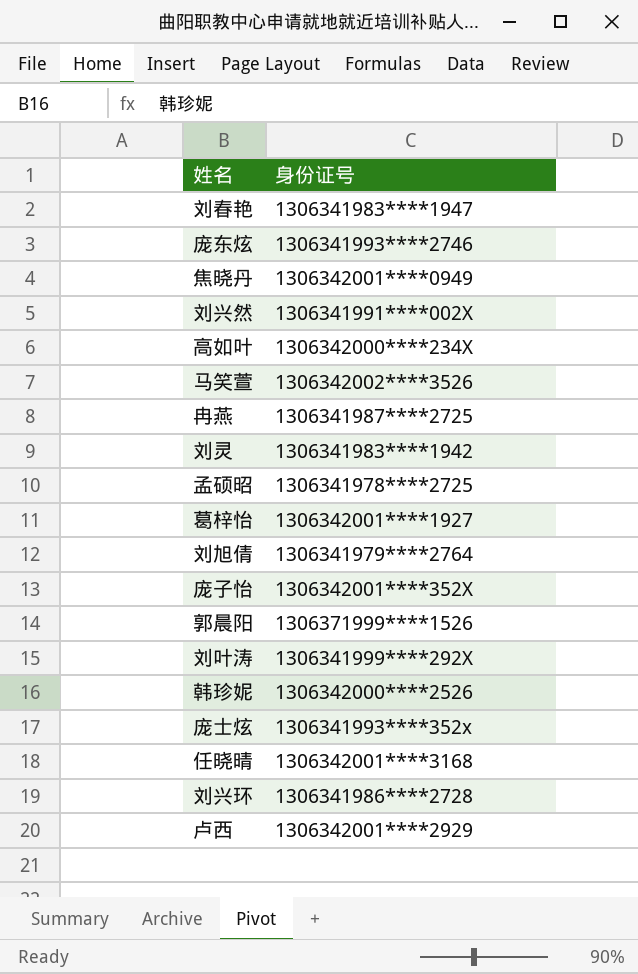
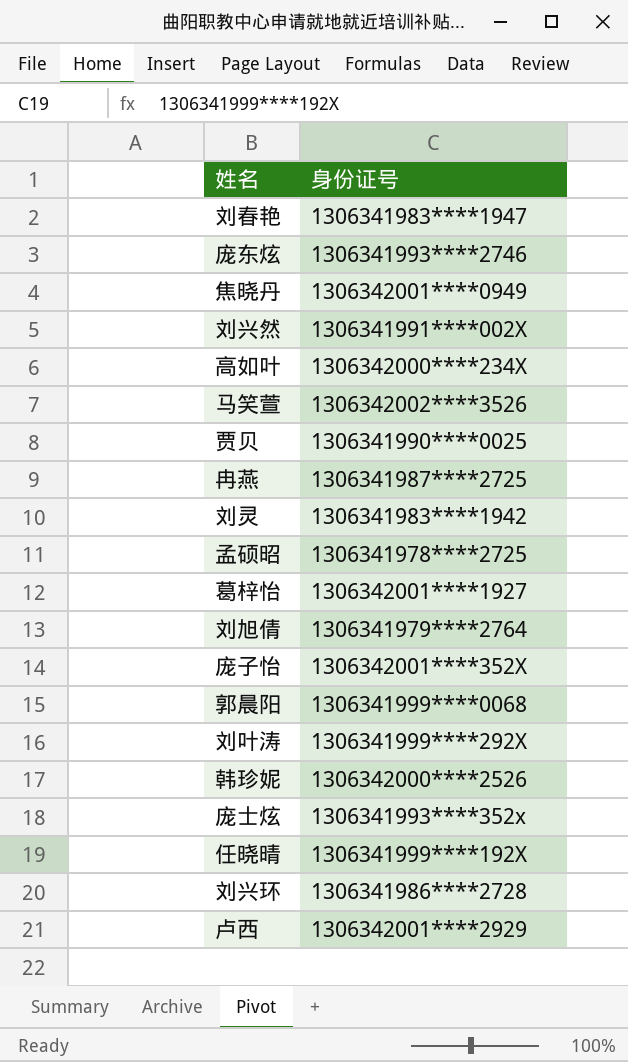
row 贾贝: none -> 1306341990****0025
郭晨阳 | 身份证号: 1306371999****1526 -> 1306341999****0068
任晓晴 | 身份证号: 1306342001****3168 -> 1306341999****192X

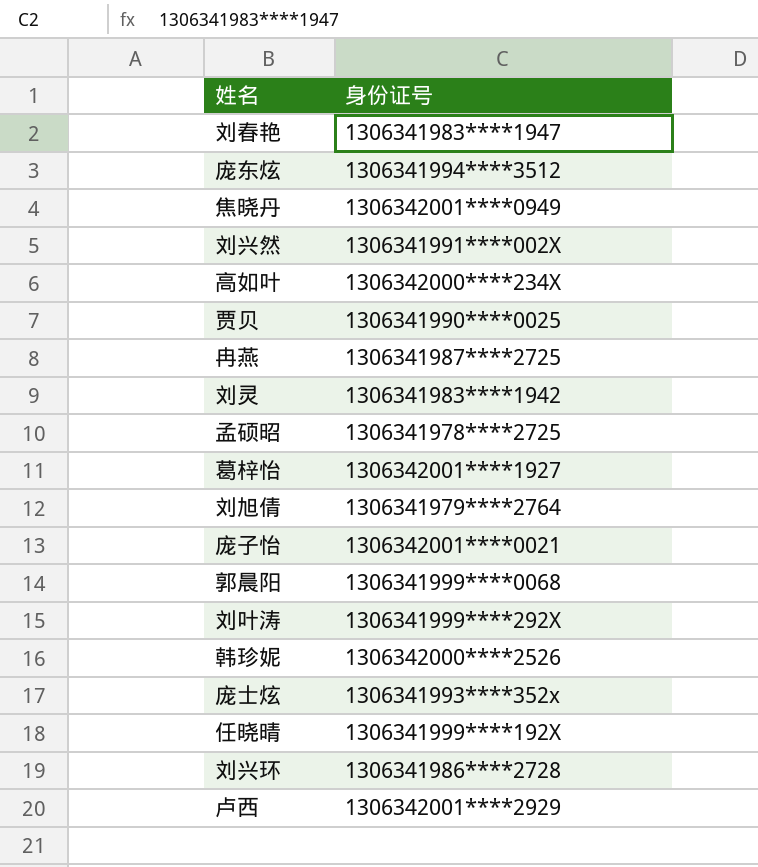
row 马笑萱: 1306342002****3526 -> none
庞东炫 | 身份证号: 1306341993****2746 -> 1306341994****3512
庞子怡 | 身份证号: 1306342001****352X -> 1306342001****0021

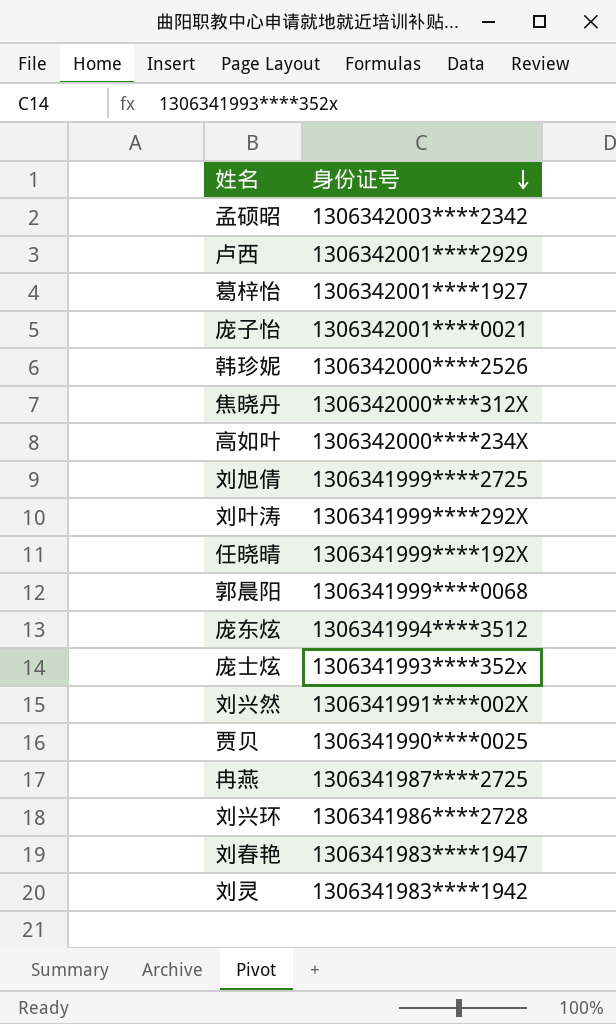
row order: none -> 身份证号 descending
孟硕昭 | 身份证号: 1306341978****2725 -> 1306342003****2342
焦晓丹 | 身份证号: 1306342001****0949 -> 1306342000****312X
刘旭倩 | 身份证号: 1306341979****2764 -> 1306341999****2725

